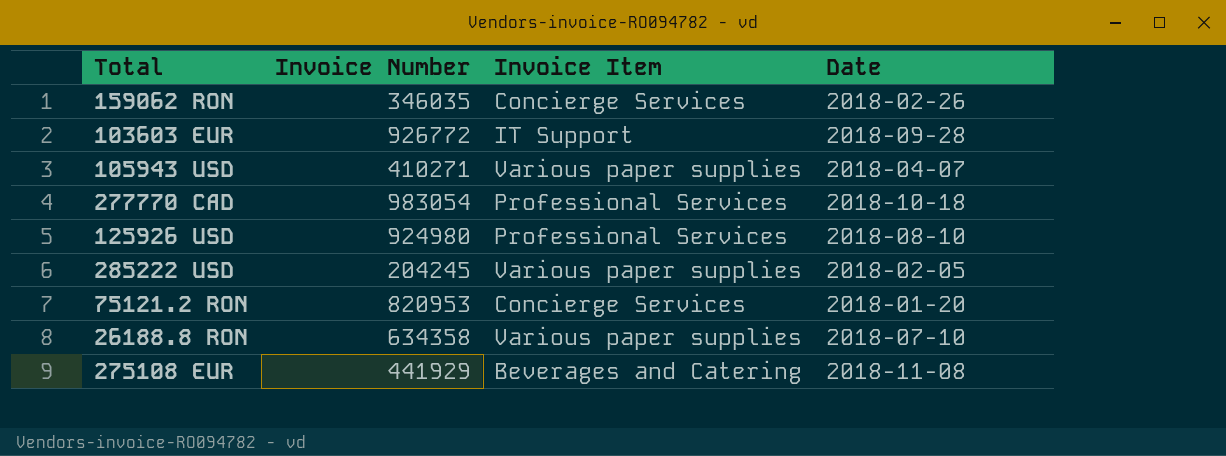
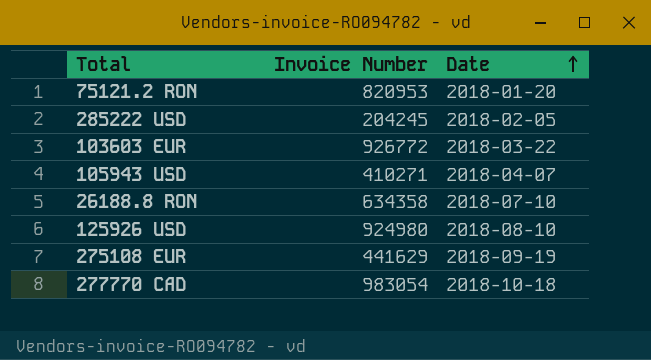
row order: none -> Date ascending
column Invoice Item | position: 3 -> none
row 159062 RON: 346035 | Concierge Services | 2018-02-26 -> none
103603 EUR | Date: 2018-09-28 -> 2018-03-22
275108 EUR | Invoice Number: 441929 -> 441629
275108 EUR | Date: 2018-11-08 -> 2018-09-19

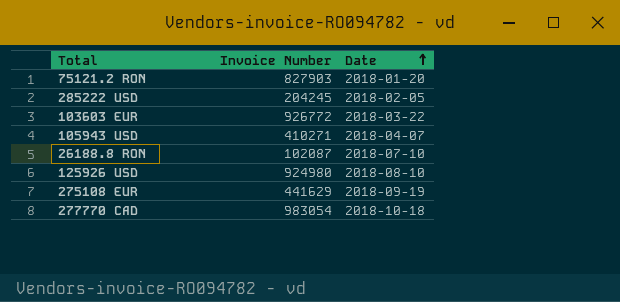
75121.2 RON | Invoice Number: 820953 -> 827903
26188.8 RON | Invoice Number: 634358 -> 102087

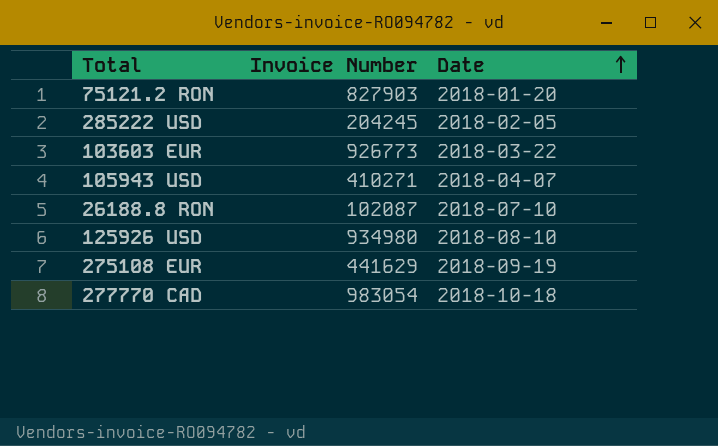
103603 EUR | Invoice Number: 926772 -> 926773
125926 USD | Invoice Number: 924980 -> 934980

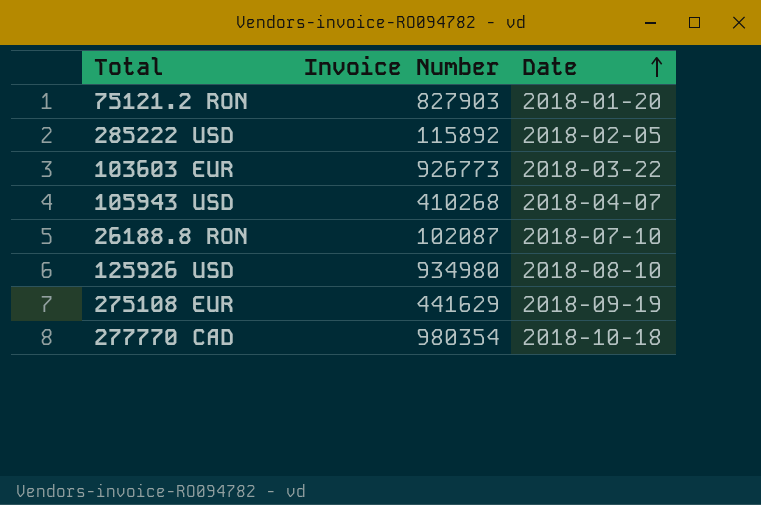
285222 USD | Invoice Number: 204245 -> 115892
105943 USD | Invoice Number: 410271 -> 410268
277770 CAD | Invoice Number: 983054 -> 980354

